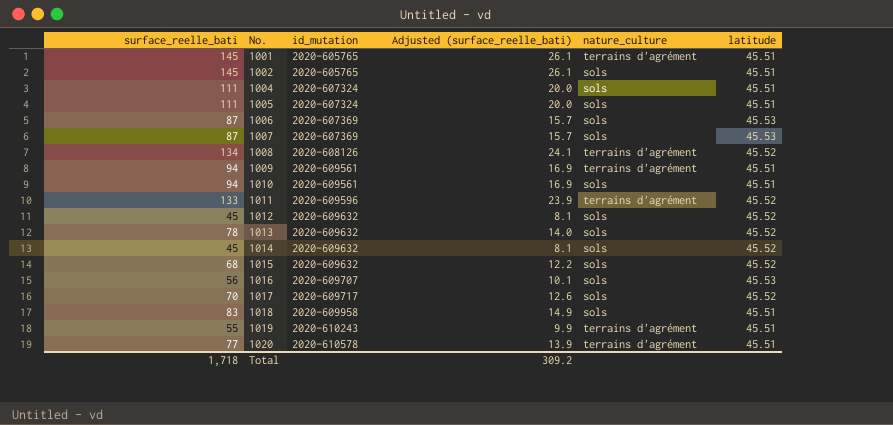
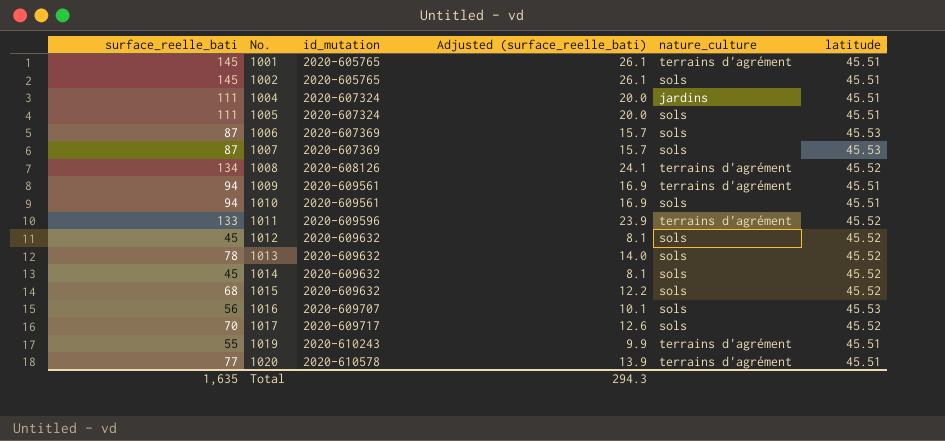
row 1018: 83 | 2020-609958 | 14.9 | sols | 45.51 -> none
1004 | nature_culture: sols -> jardins
Total | surface_reelle_bati: 1,718 -> 1,635
Total | Adjusted (surface_reelle_bati): 309.2 -> 294.3

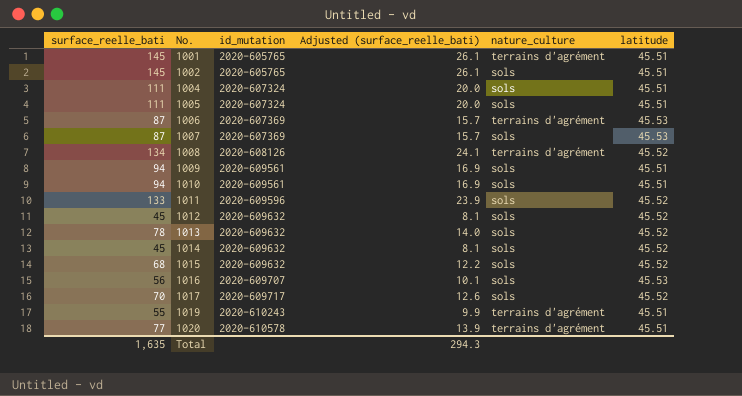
1004 | nature_culture: jardins -> sols
1006 | nature_culture: sols -> terrains d'agrément
1009 | nature_culture: terrains d'agrément -> sols
1011 | nature_culture: terrains d'agrément -> sols

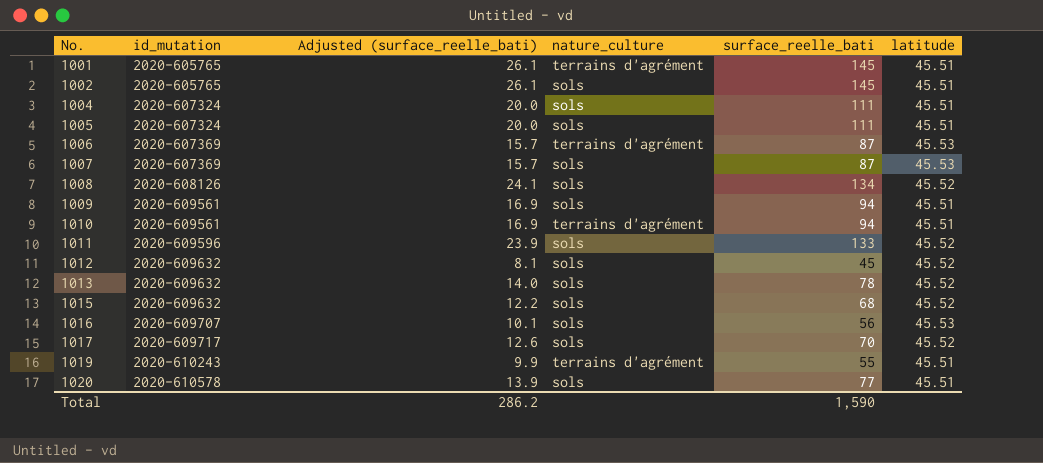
column surface_reelle_bati | position: 1 -> 5
row 1014: 45 | 2020-609632 | 8.1 | sols | 45.52 -> none
1008 | nature_culture: terrains d'agrément -> sols
1010 | nature_culture: sols -> terrains d'agrément
1020 | nature_culture: terrains d'agrément -> sols
Total | Adjusted (surface_reelle_bati): 294.3 -> 286.2
Total | surface_reelle_bati: 1,635 -> 1,590

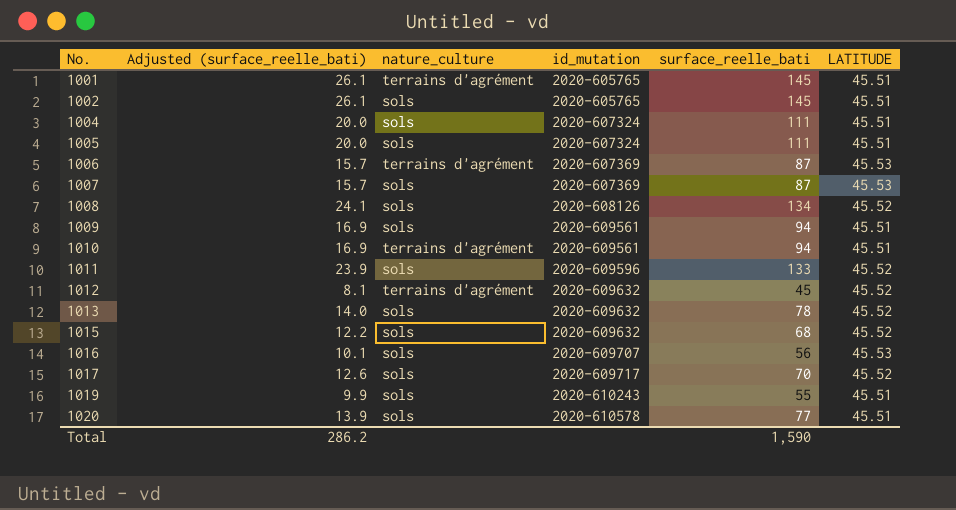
column id_mutation | position: 2 -> 4
column name: latitude -> LATITUDE
1012 | nature_culture: sols -> terrains d'agrément
1019 | nature_culture: terrains d'agrément -> sols

